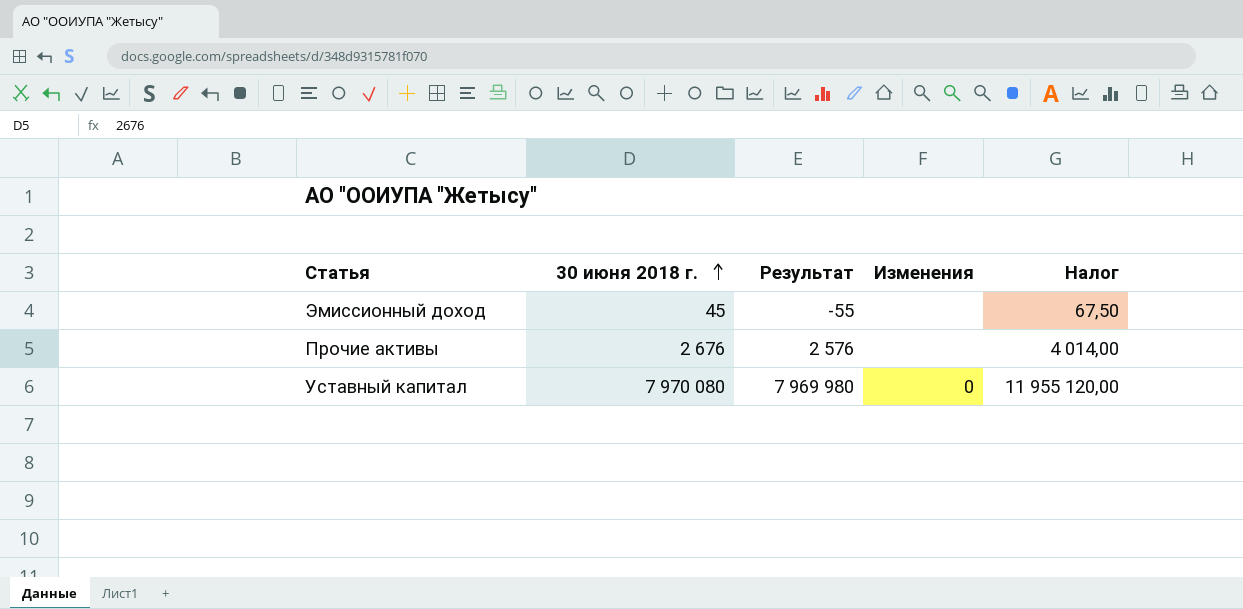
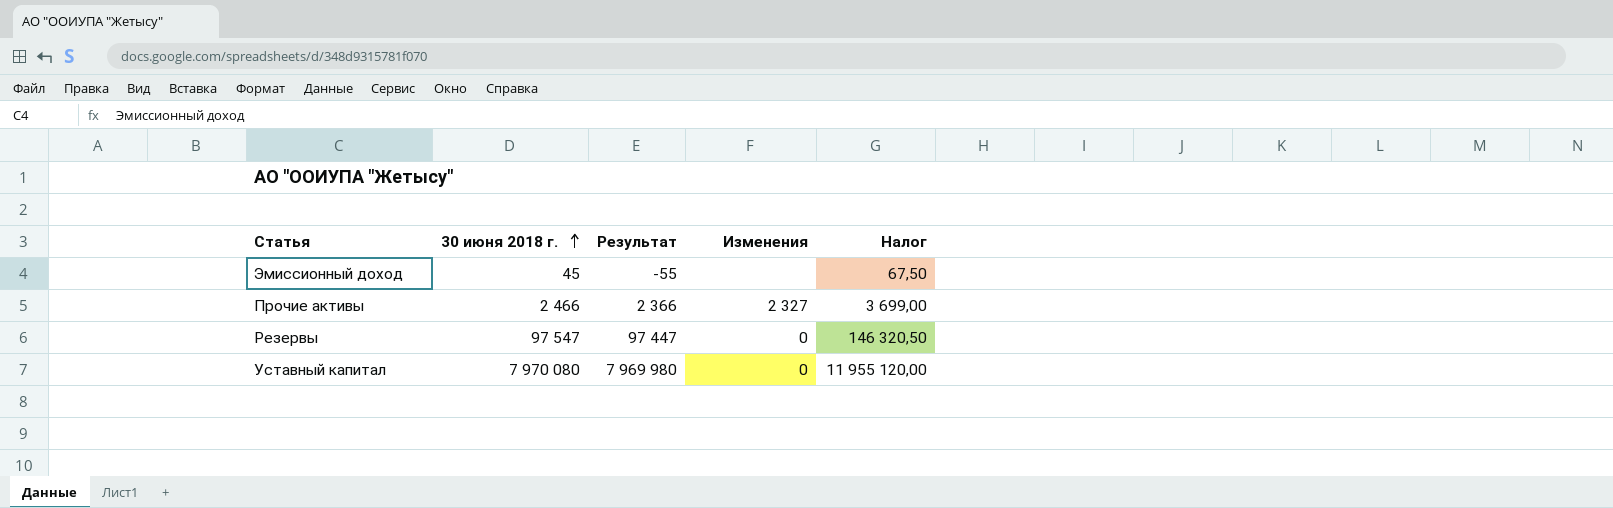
Прочие активы | 30 июня 2018 г.: 2 676 -> 2 466
Прочие активы | Результат: 2 576 -> 2 366
Прочие активы | Изменения: none -> 2 327
Прочие активы | Налог: 4 014,00 -> 3 699,00
row Резервы: none -> 97 547 | 97 447 | 0 | 146 320,50

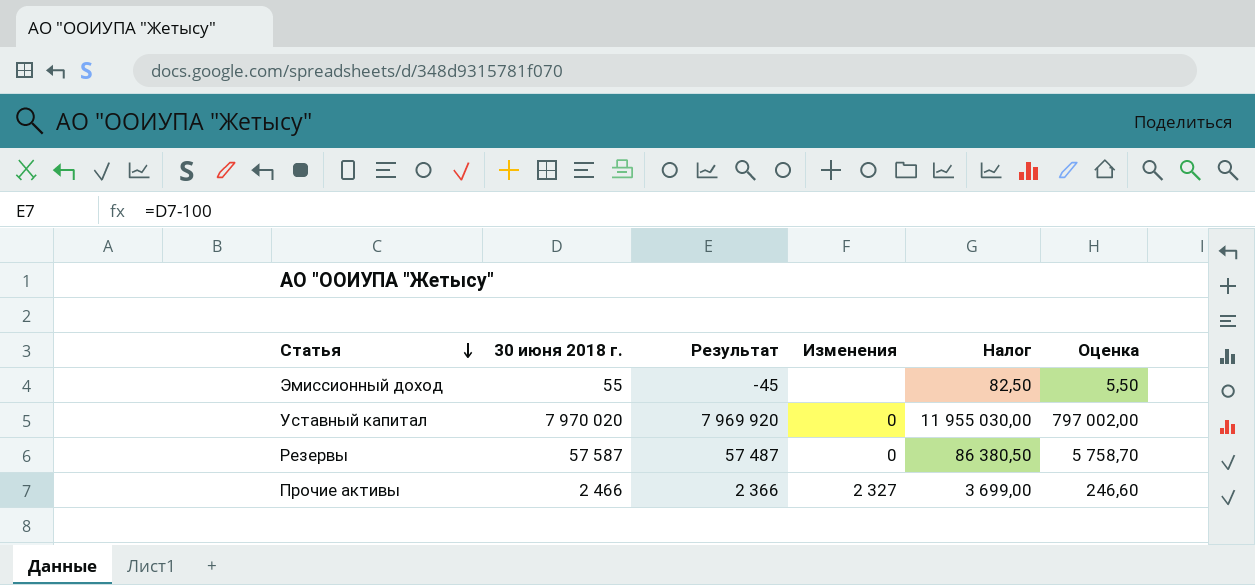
row order: 30 июня 2018 г. ascending -> Статья descending
column Оценка | formula: none -> [30 июня 2018 г.] * 0,1
Эмиссионный доход | 30 июня 2018 г.: 45 -> 55
Эмиссионный доход | Результат: -55 -> -45
Эмиссионный доход | Налог: 67,50 -> 82,50
Уставный капитал | 30 июня 2018 г.: 7 970 080 -> 7 970 020
Уставный капитал | Результат: 7 969 980 -> 7 969 920
Уставный капитал | Налог: 11 955 120,00 -> 11 955 030,00
Резервы | 30 июня 2018 г.: 97 547 -> 57 587
Резервы | Результат: 97 447 -> 57 487
Резервы | Налог: 146 320,50 -> 86 380,50

